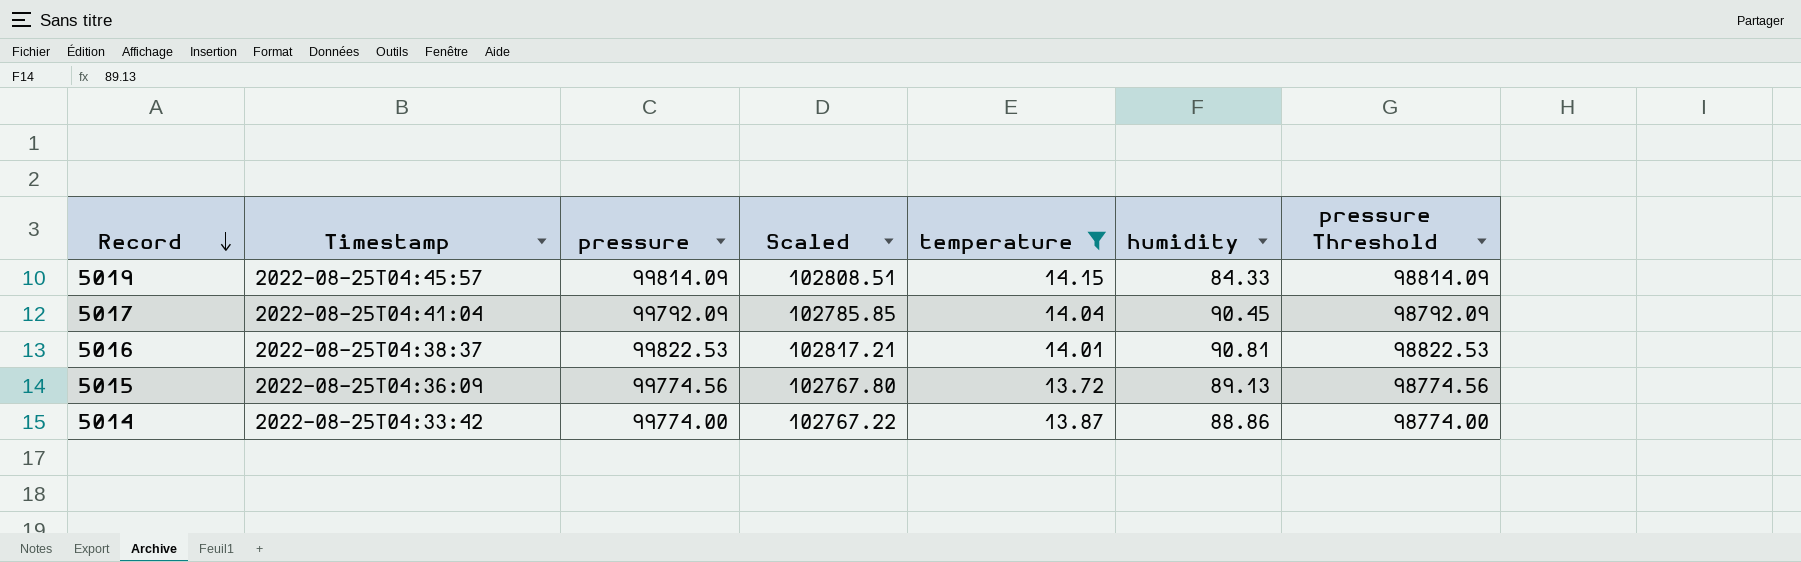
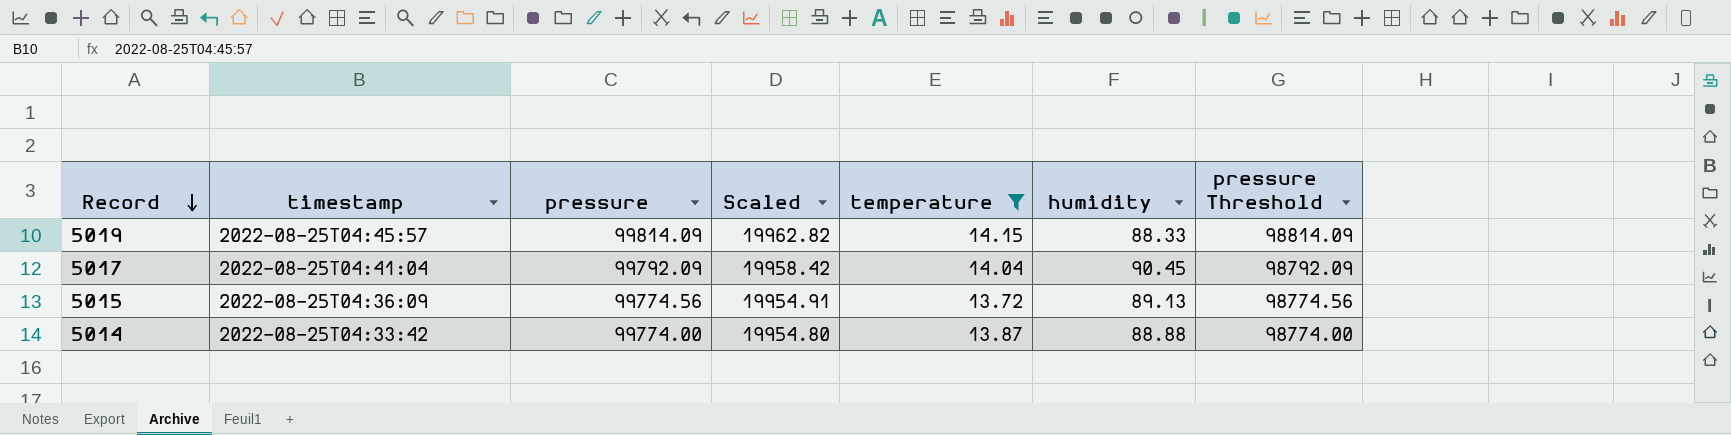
column name: Timestamp -> timestamp
column Scaled | formula: [pressure] * 1.03 -> [pressure] * 0.2
row 5016: 2022-08-25T04:38:37 | 99822.53 | 102817.21 | 14.01 | 90.81 | 98822.53 -> none
5019 | humidity: 84.33 -> 88.33
5014 | humidity: 88.86 -> 88.88

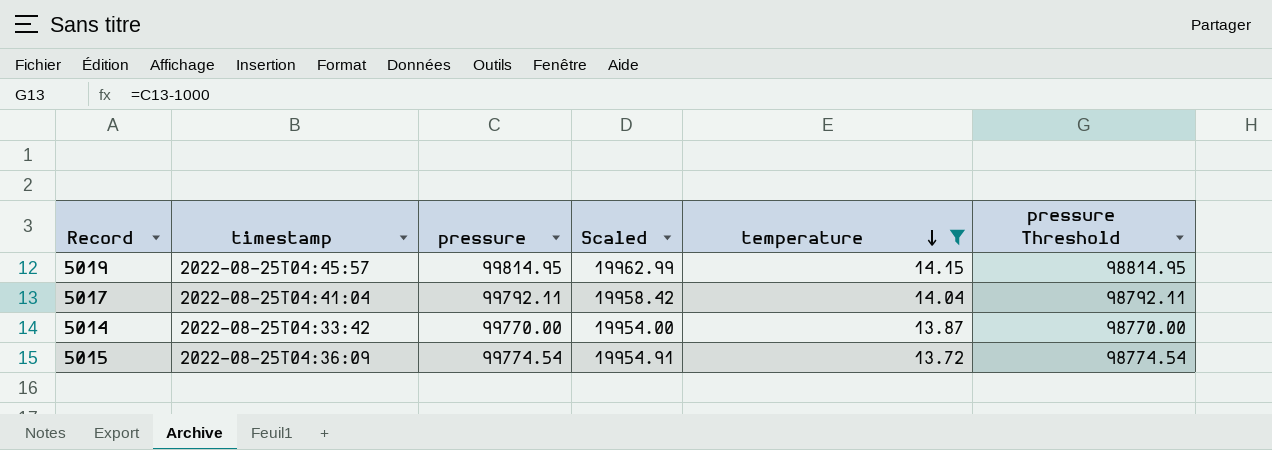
row order: Record descending -> temperature descending
column humidity | position: 6 -> none
5019 | pressure: 99814.09 -> 99814.95
5019 | Scaled: 19962.82 -> 19962.99
5019 | pressure Threshold: 98814.09 -> 98814.95
5017 | pressure: 99792.09 -> 99792.11
5017 | pressure Threshold: 98792.09 -> 98792.11
5014 | pressure: 99774.00 -> 99770.00
5014 | Scaled: 19954.80 -> 19954.00
5014 | pressure Threshold: 98774.00 -> 98770.00
5015 | pressure: 99774.56 -> 99774.54
5015 | pressure Threshold: 98774.56 -> 98774.54

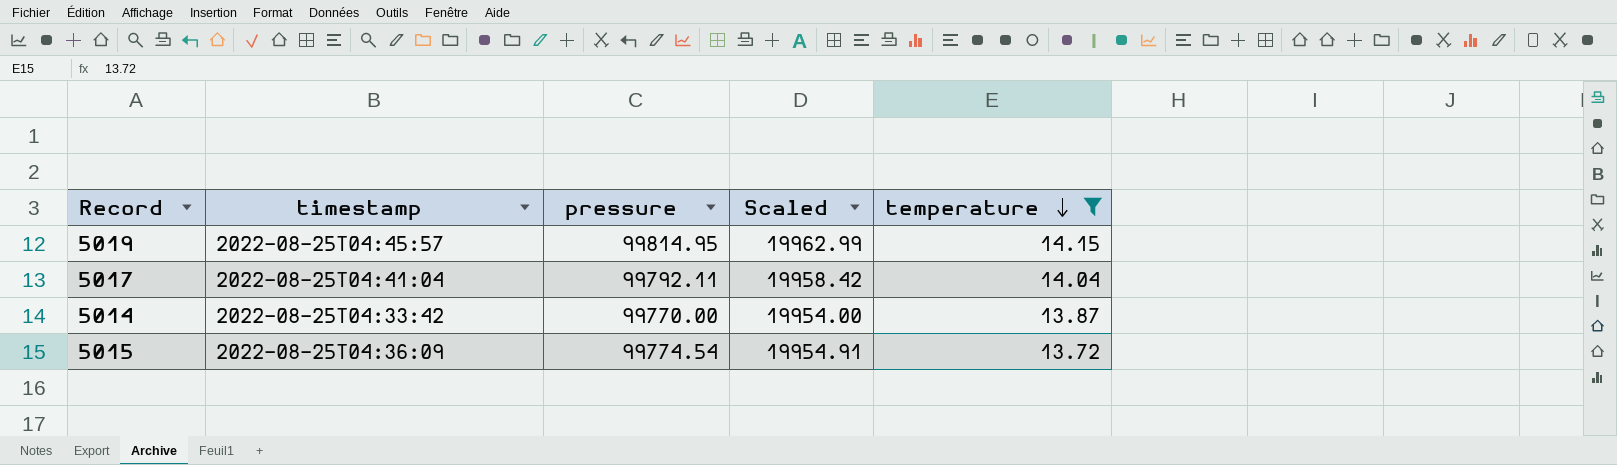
column pressure Threshold | formula: [pressure] - 1000 -> none

